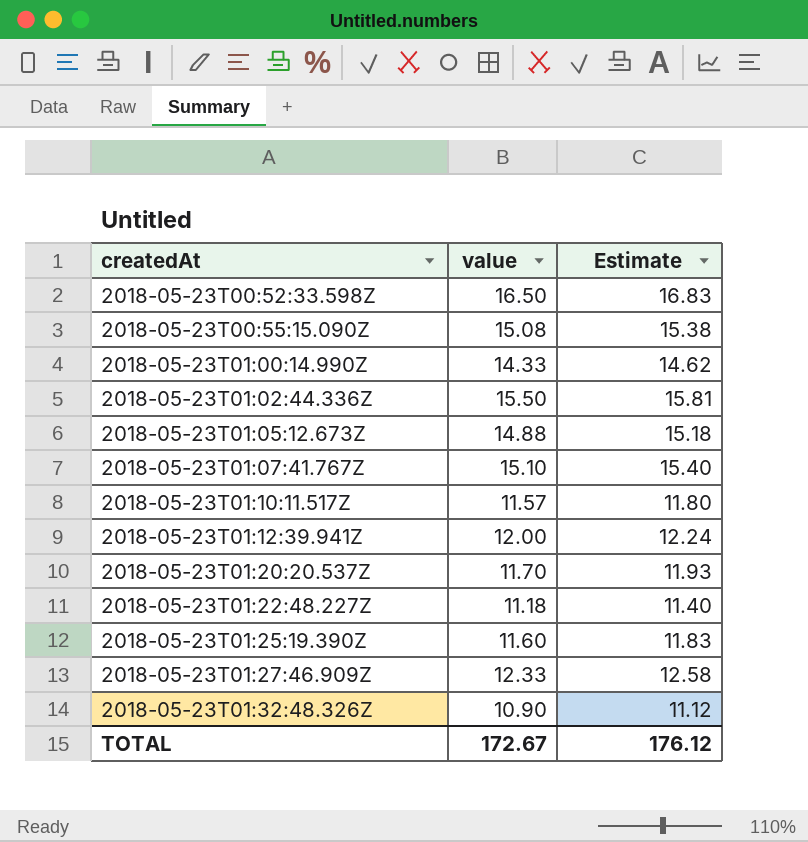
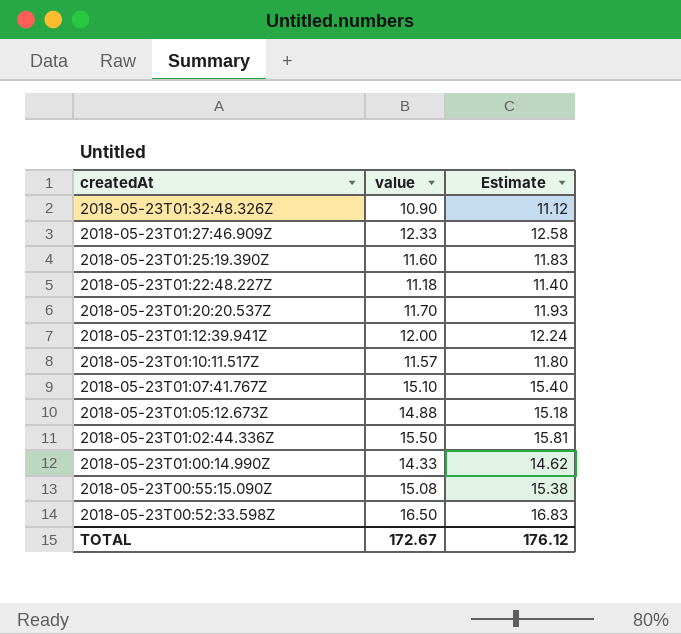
row order: createdAt ascending -> createdAt descending

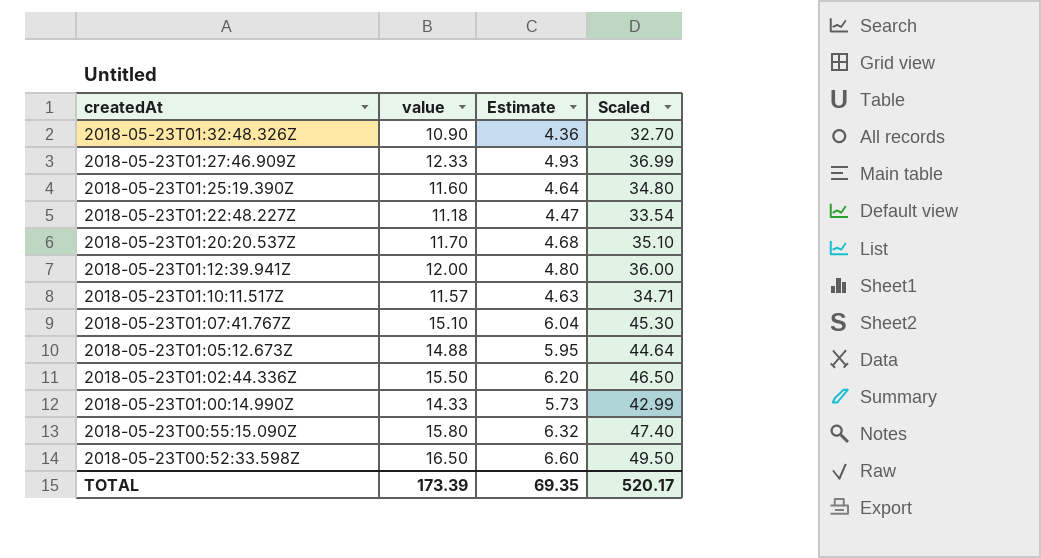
column Estimate | formula: [value] * 1.02 -> [value] * 0.4
column Scaled | formula: none -> [value] * 3
2018-05-23T00:55:15.090Z | value: 15.08 -> 15.80
TOTAL | value: 172.67 -> 173.39
TOTAL | Estimate: 176.12 -> 69.35

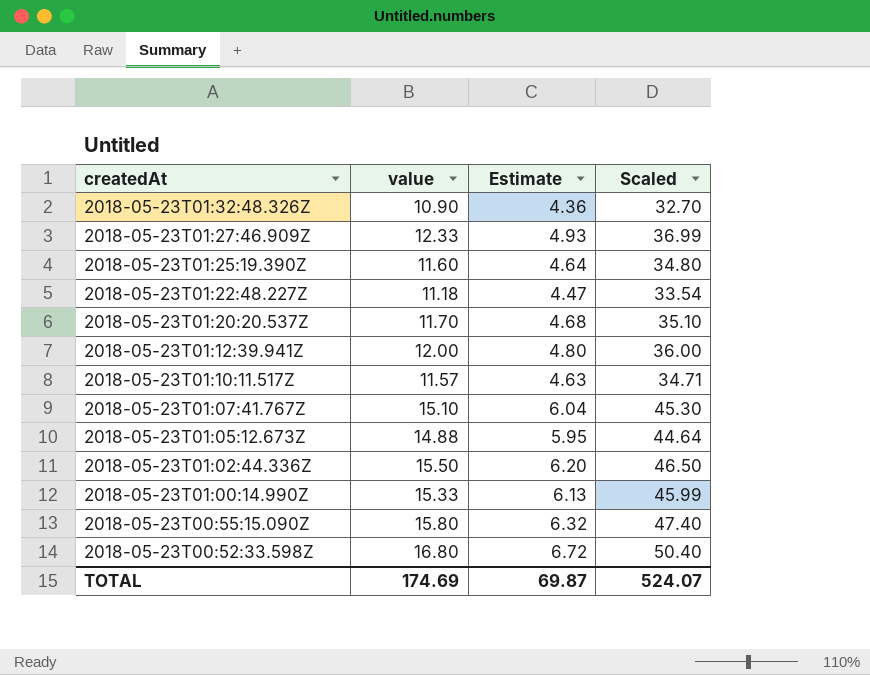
2018-05-23T01:00:14.990Z | value: 14.33 -> 15.33
2018-05-23T01:00:14.990Z | Estimate: 5.73 -> 6.13
2018-05-23T01:00:14.990Z | Scaled: 42.99 -> 45.99
2018-05-23T00:52:33.598Z | value: 16.50 -> 16.80
2018-05-23T00:52:33.598Z | Estimate: 6.60 -> 6.72
2018-05-23T00:52:33.598Z | Scaled: 49.50 -> 50.40
TOTAL | value: 173.39 -> 174.69
TOTAL | Estimate: 69.35 -> 69.87
TOTAL | Scaled: 520.17 -> 524.07

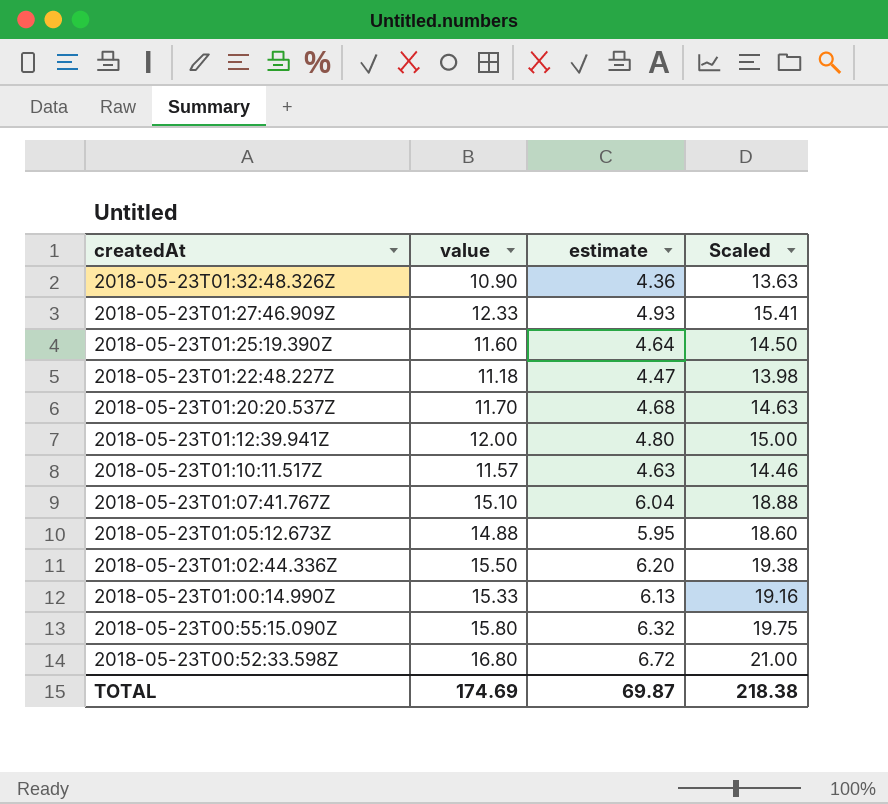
column name: Estimate -> estimate
column Scaled | formula: [value] * 3 -> [value] * 1.25
TOTAL | Scaled: 524.07 -> 218.38

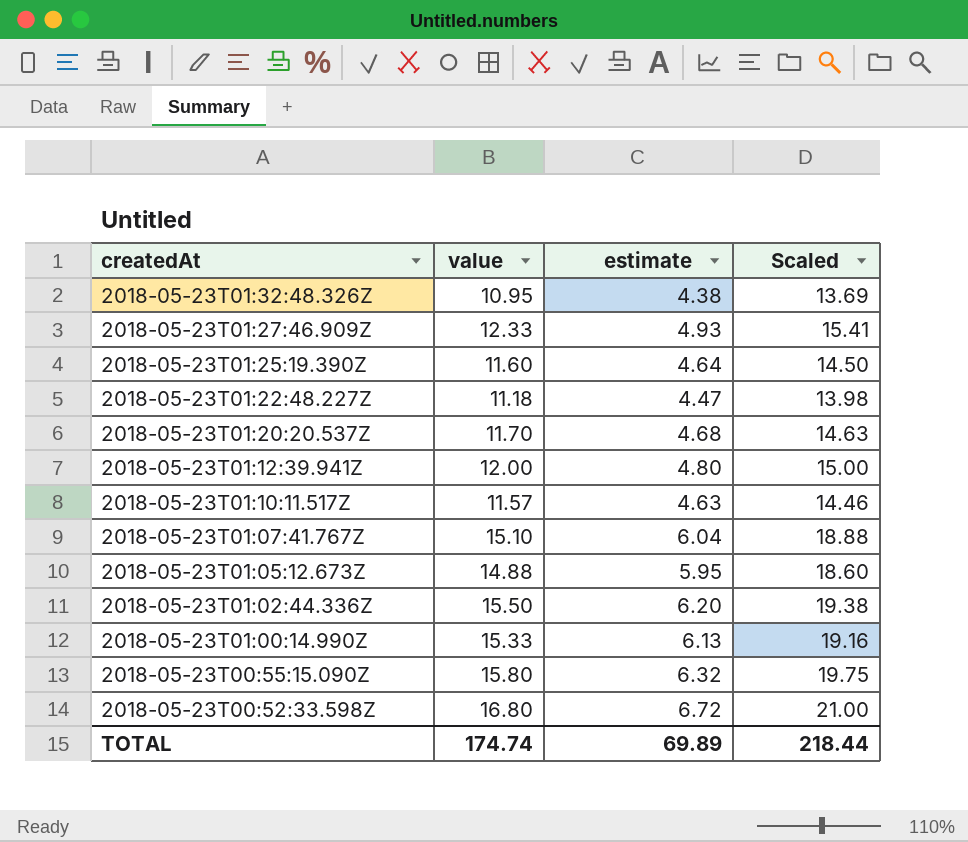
2018-05-23T01:32:48.326Z | value: 10.90 -> 10.95
2018-05-23T01:32:48.326Z | estimate: 4.36 -> 4.38
2018-05-23T01:32:48.326Z | Scaled: 13.63 -> 13.69
TOTAL | value: 174.69 -> 174.74
TOTAL | estimate: 69.87 -> 69.89
TOTAL | Scaled: 218.38 -> 218.44

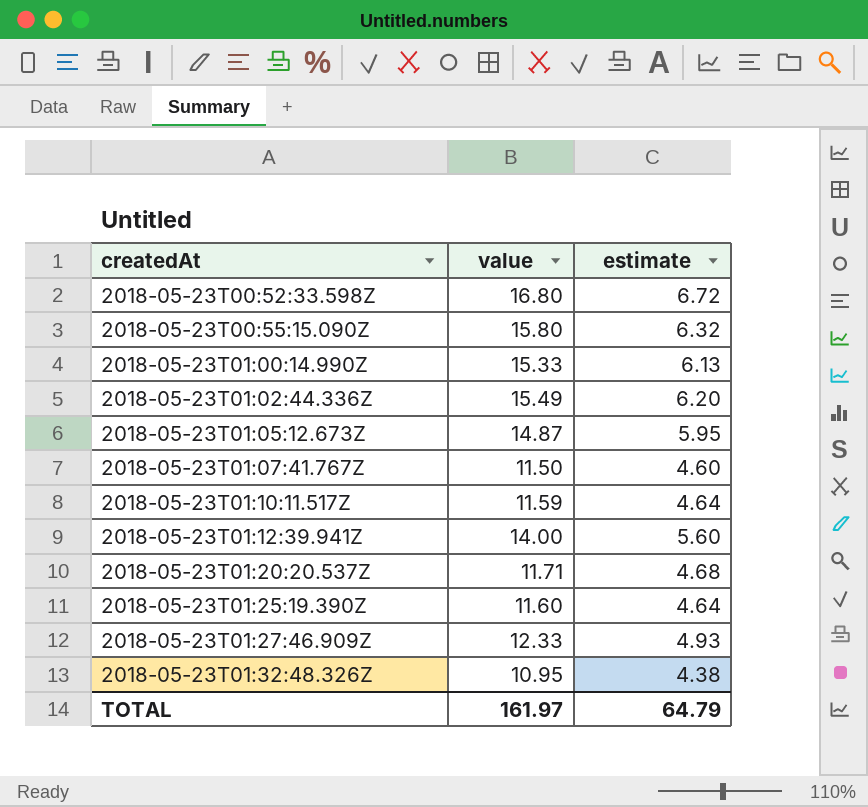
row order: createdAt descending -> createdAt ascending
column Scaled | formula: [value] * 1.25 -> none
row 2018-05-23T01:22:48.227Z: 11.18 | 4.47 | 13.98 -> none
2018-05-23T01:02:44.336Z | value: 15.50 -> 15.49
2018-05-23T01:05:12.673Z | value: 14.88 -> 14.87
2018-05-23T01:07:41.767Z | value: 15.10 -> 11.50
2018-05-23T01:07:41.767Z | estimate: 6.04 -> 4.60
2018-05-23T01:10:11.517Z | value: 11.57 -> 11.59
2018-05-23T01:10:11.517Z | estimate: 4.63 -> 4.64
2018-05-23T01:12:39.941Z | value: 12.00 -> 14.00
2018-05-23T01:12:39.941Z | estimate: 4.80 -> 5.60
2018-05-23T01:20:20.537Z | value: 11.70 -> 11.71
TOTAL | value: 174.74 -> 161.97
TOTAL | estimate: 69.89 -> 64.79

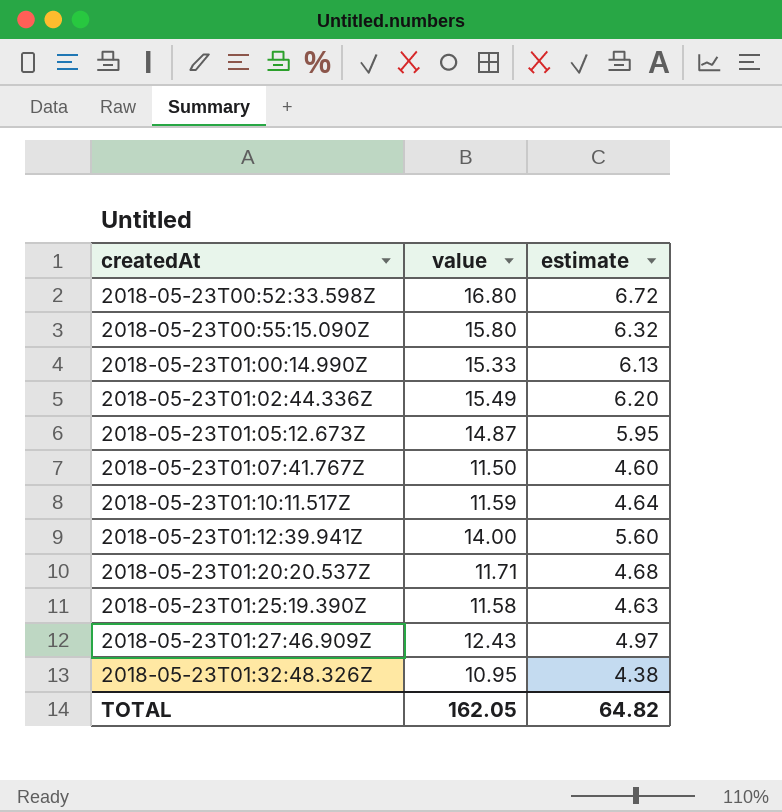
2018-05-23T01:25:19.390Z | value: 11.60 -> 11.58
2018-05-23T01:25:19.390Z | estimate: 4.64 -> 4.63
2018-05-23T01:27:46.909Z | value: 12.33 -> 12.43
2018-05-23T01:27:46.909Z | estimate: 4.93 -> 4.97
TOTAL | value: 161.97 -> 162.05
TOTAL | estimate: 64.79 -> 64.82

